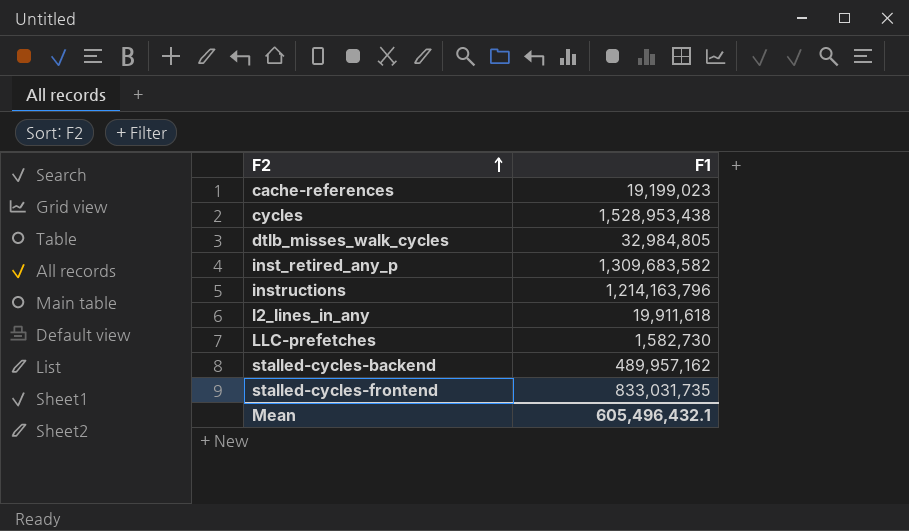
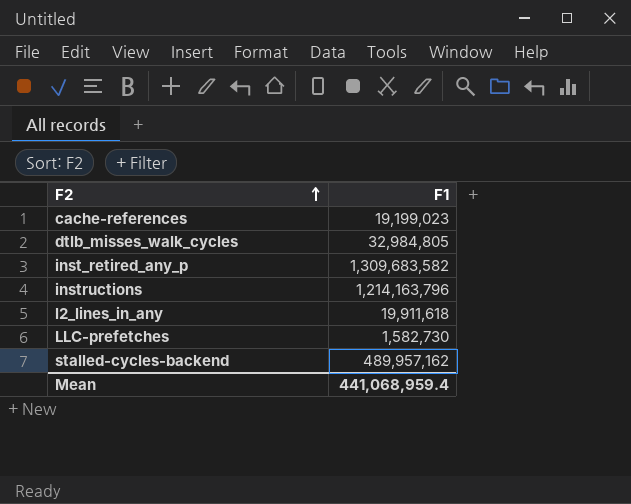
row cycles: 1,528,953,438 -> none
row stalled-cycles-frontend: 833,031,735 -> none
Mean | F1: 605,496,432.1 -> 441,068,959.4

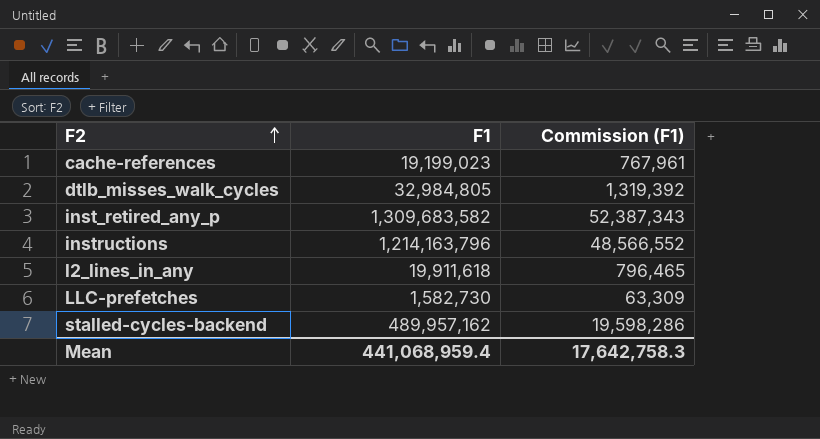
column Commission (F1) | formula: none -> [F1] * 0.04

